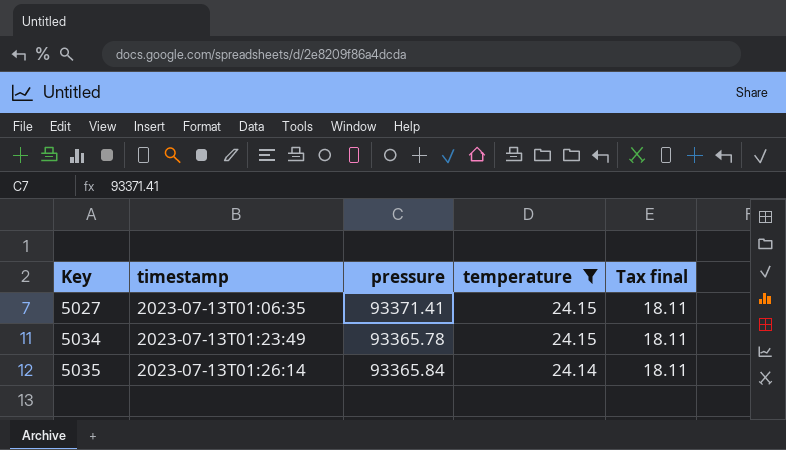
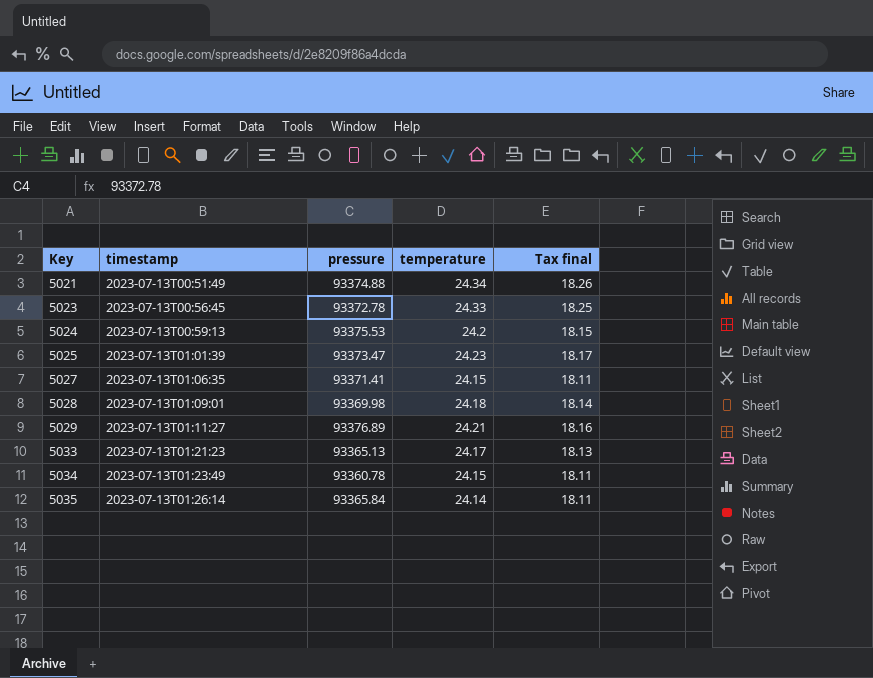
filter: temperature <= 24.15 -> none
5034 | pressure: 93365.78 -> 93360.78

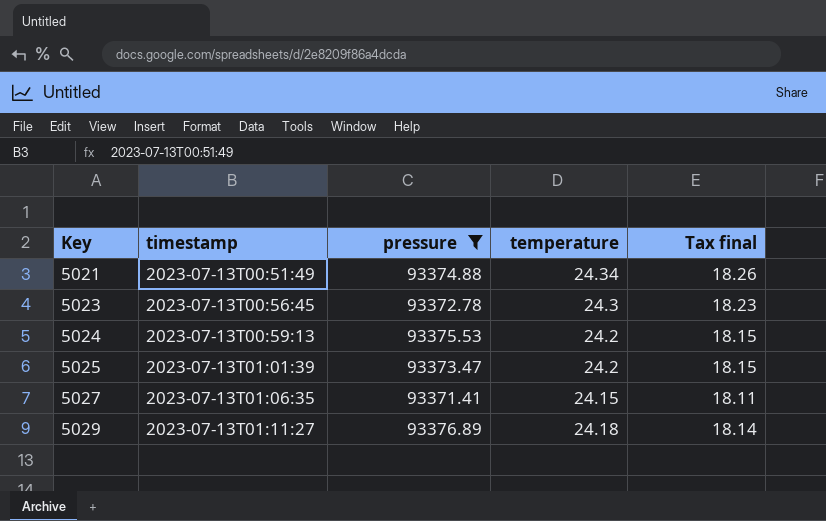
filter: none -> pressure >= 93371.41
5023 | temperature: 24.33 -> 24.3
5023 | Tax final: 18.25 -> 18.23
5025 | temperature: 24.23 -> 24.2
5025 | Tax final: 18.17 -> 18.15
5029 | temperature: 24.21 -> 24.18
5029 | Tax final: 18.16 -> 18.14

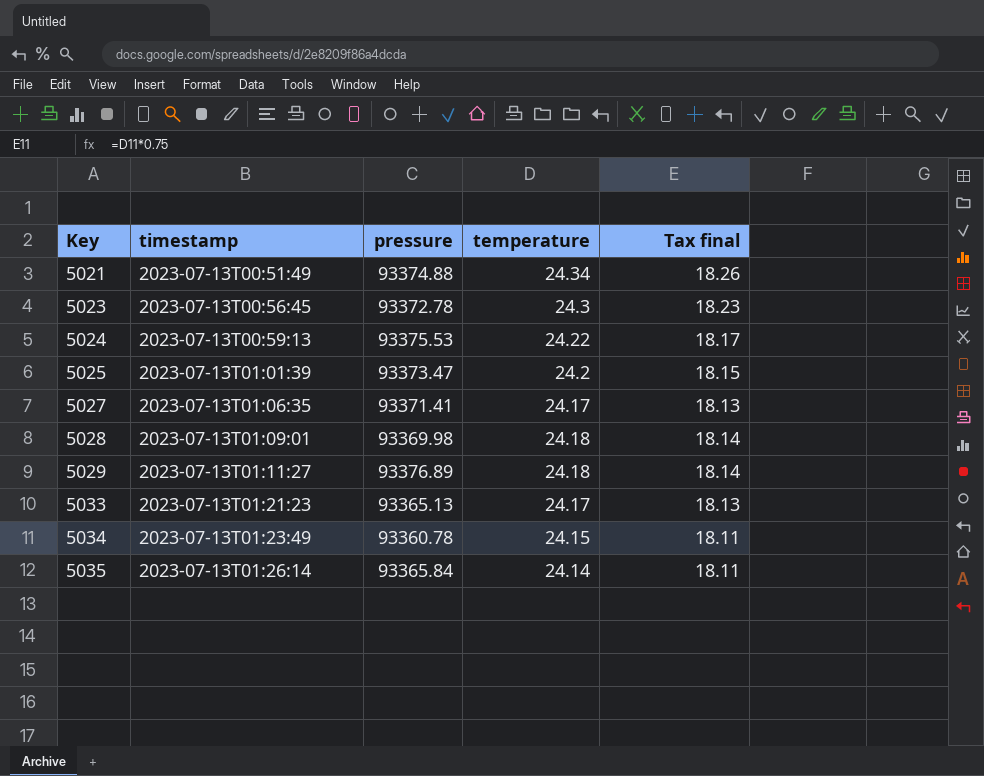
filter: pressure >= 93371.41 -> none
5024 | temperature: 24.2 -> 24.22
5024 | Tax final: 18.15 -> 18.17
5027 | temperature: 24.15 -> 24.17
5027 | Tax final: 18.11 -> 18.13

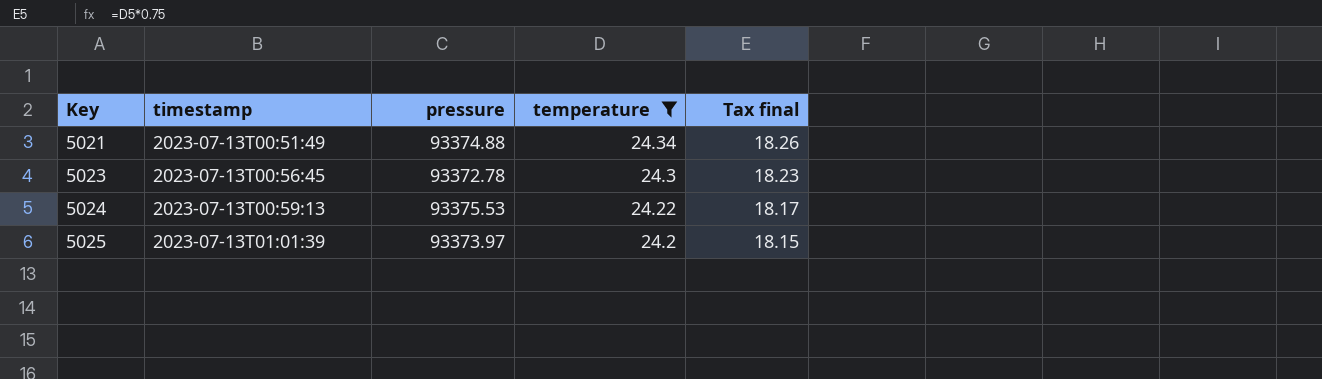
filter: none -> temperature >= 24.2
5025 | pressure: 93373.47 -> 93373.97

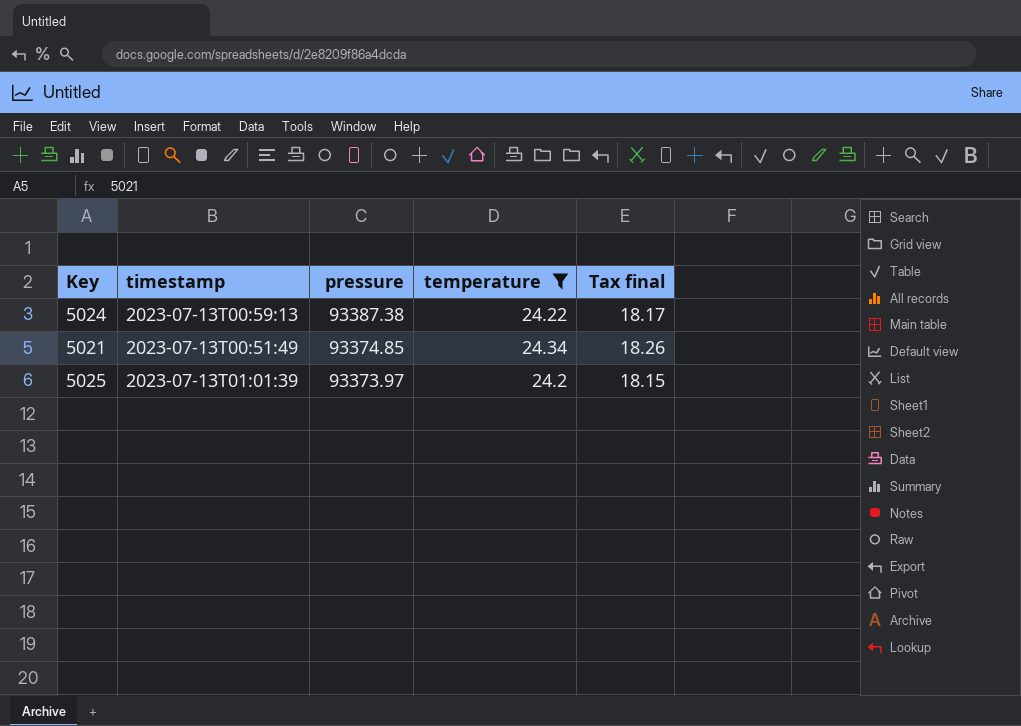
row order: Key ascending -> pressure descending
row 5023: 2023-07-13T00:56:45 | 93372.78 | 24.3 | 18.23 -> none
5024 | pressure: 93375.53 -> 93387.38
5021 | pressure: 93374.88 -> 93374.85

